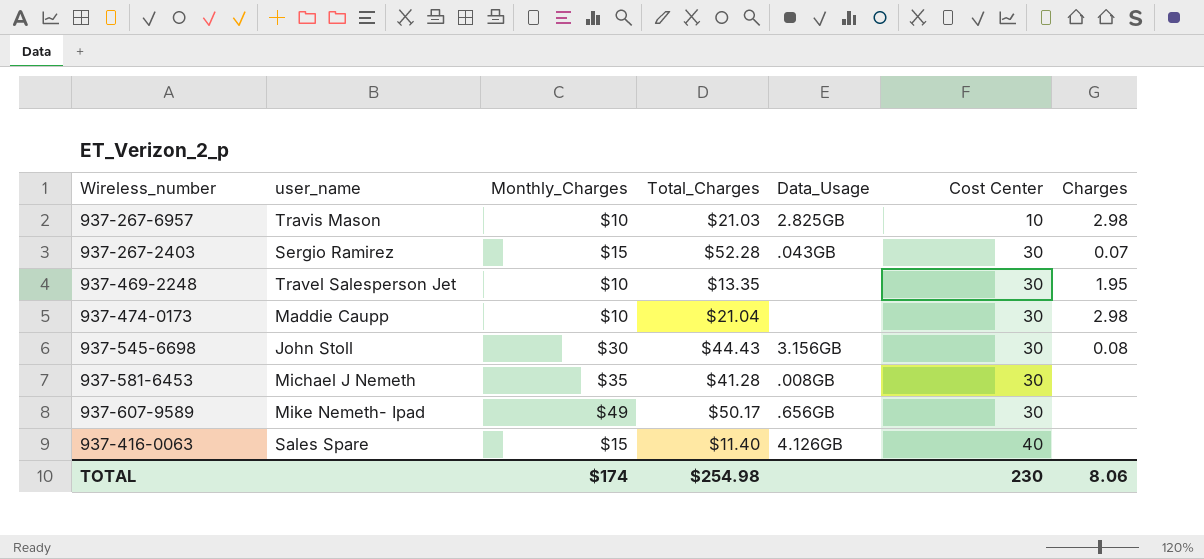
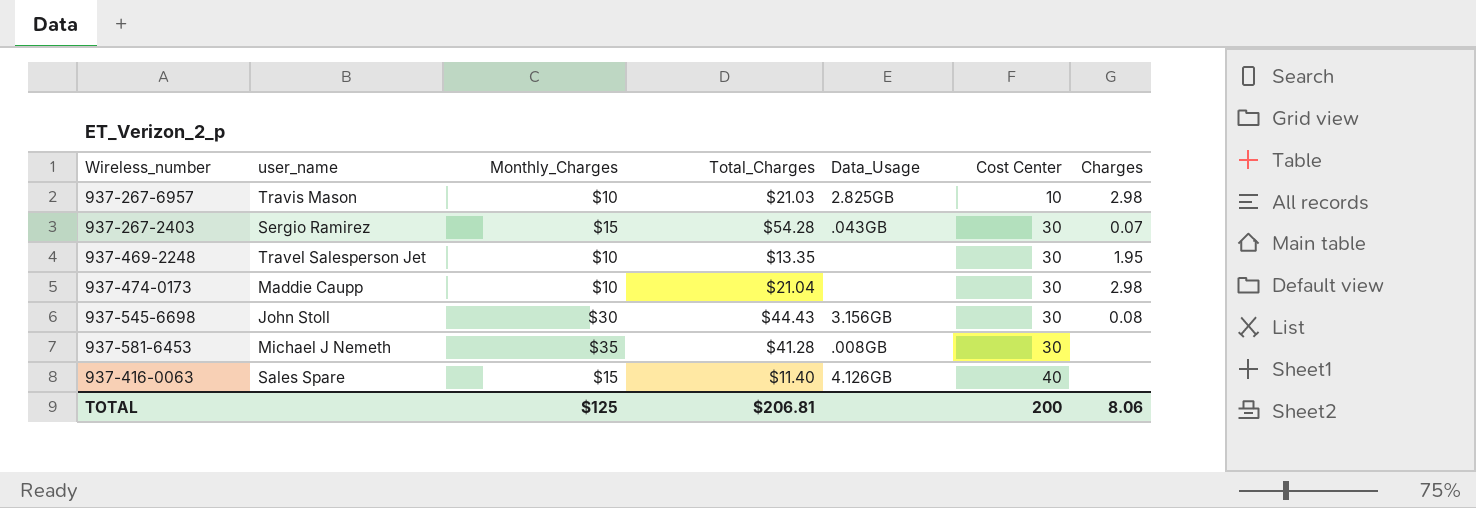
row 937-607-9589: Mike Nemeth- Ipad | $49 | $50.17 | .656GB | 30 | none -> none
937-267-2403 | Total_Charges: $52.28 -> $54.28
TOTAL | Monthly_Charges: $174 -> $125
TOTAL | Total_Charges: $254.98 -> $206.81
TOTAL | Cost Center: 230 -> 200

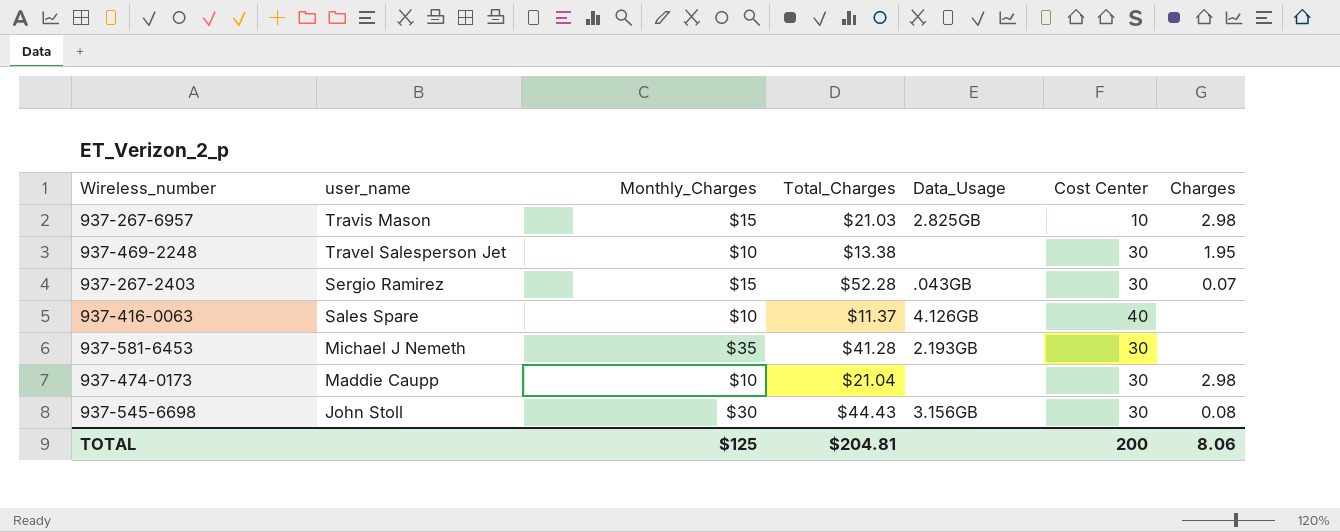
row order: Cost Center ascending -> user_name descending
937-267-6957 | Monthly_Charges: $10 -> $15
937-469-2248 | Total_Charges: $13.35 -> $13.38
937-267-2403 | Total_Charges: $54.28 -> $52.28
937-416-0063 | Monthly_Charges: $15 -> $10
937-416-0063 | Total_Charges: $11.40 -> $11.37
937-581-6453 | Data_Usage: .008GB -> 2.193GB
TOTAL | Total_Charges: $206.81 -> $204.81

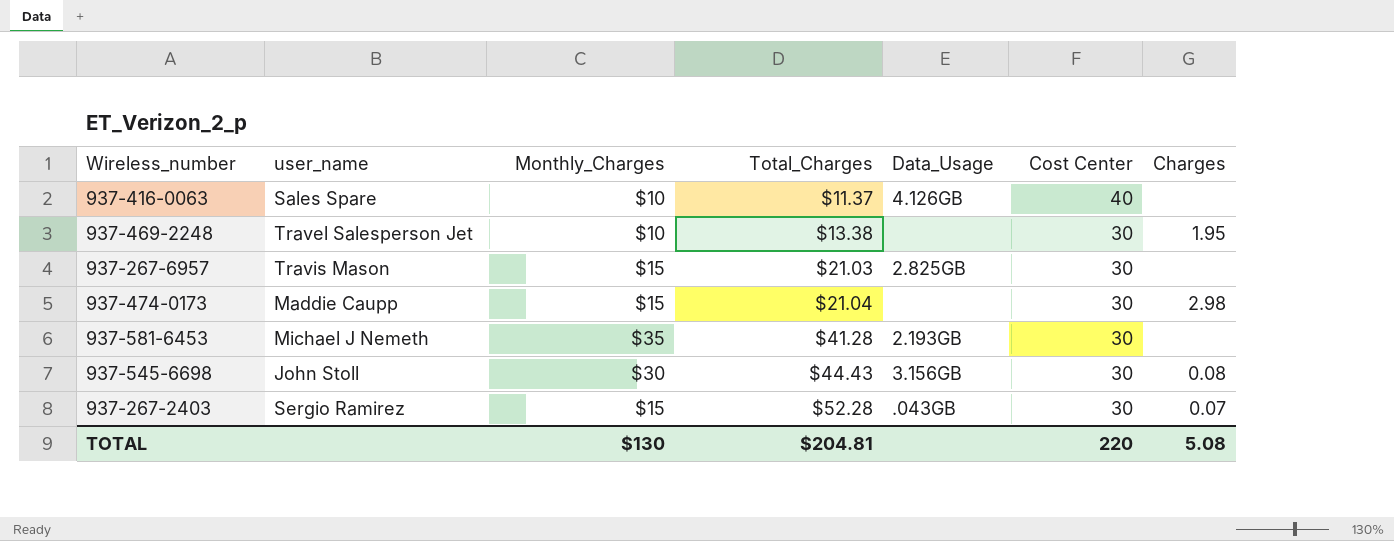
row order: user_name descending -> Total_Charges ascending
937-267-6957 | Cost Center: 10 -> 30
937-267-6957 | Charges: 2.98 -> none
937-474-0173 | Monthly_Charges: $10 -> $15
TOTAL | Monthly_Charges: $125 -> $130
TOTAL | Cost Center: 200 -> 220
TOTAL | Charges: 8.06 -> 5.08

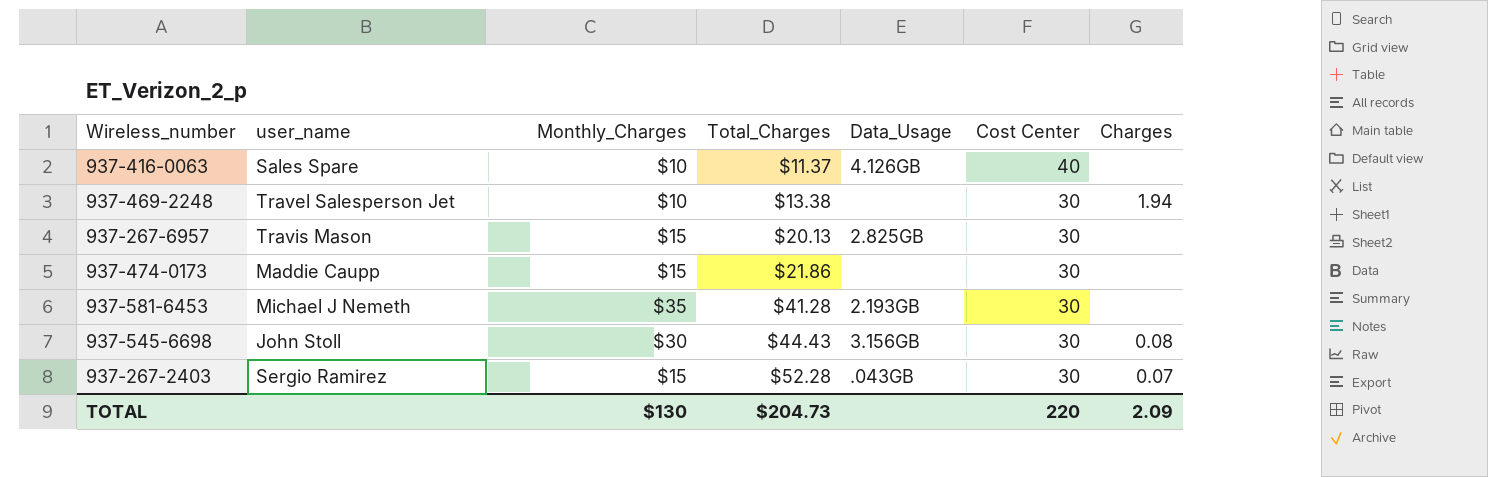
937-469-2248 | Charges: 1.95 -> 1.94
937-267-6957 | Total_Charges: $21.03 -> $20.13
937-474-0173 | Total_Charges: $21.04 -> $21.86
937-474-0173 | Charges: 2.98 -> none
TOTAL | Total_Charges: $204.81 -> $204.73
TOTAL | Charges: 5.08 -> 2.09

